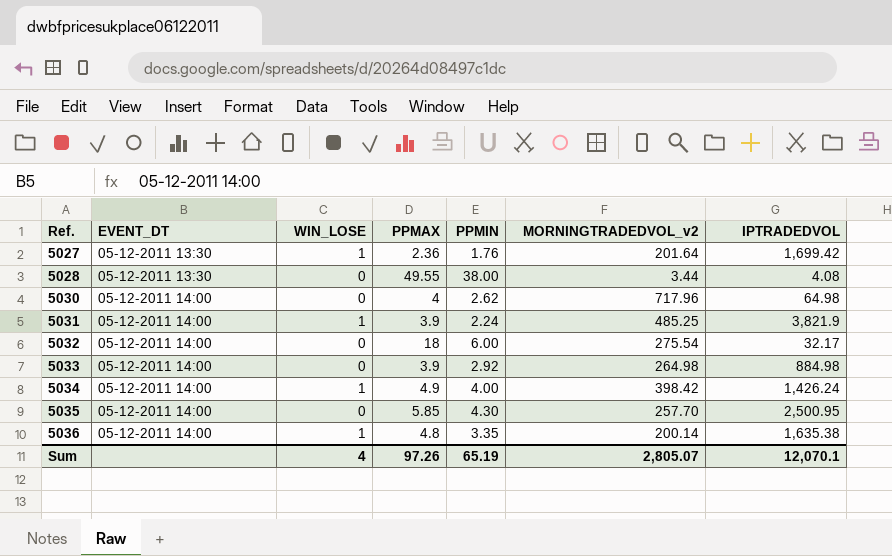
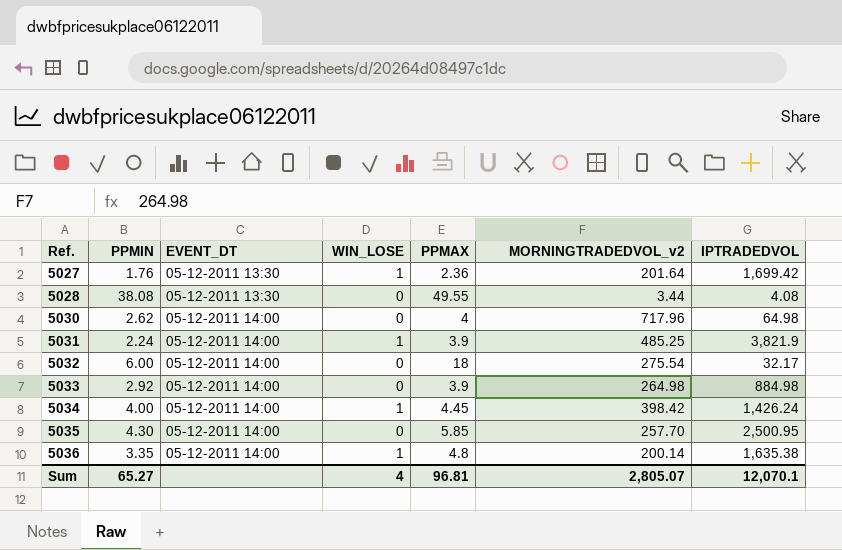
column PPMIN | position: 5 -> 2
5028 | PPMIN: 38.00 -> 38.08
5034 | PPMAX: 4.9 -> 4.45
Sum | PPMIN: 65.19 -> 65.27
Sum | PPMAX: 97.26 -> 96.81

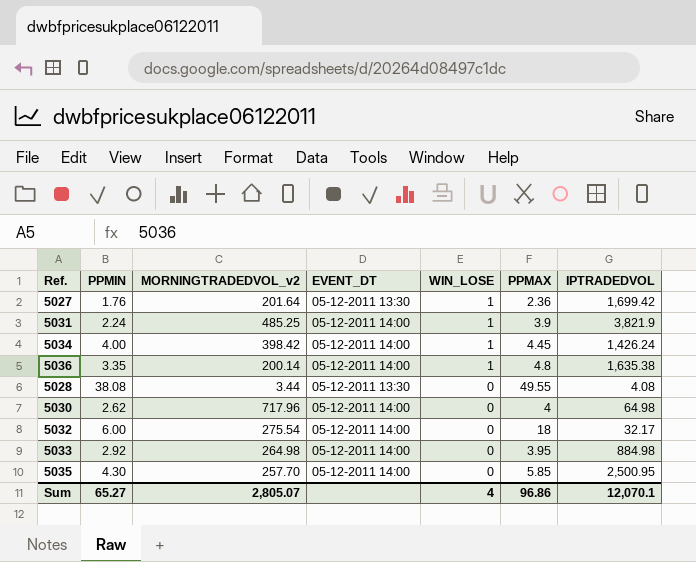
row order: Ref. ascending -> WIN_LOSE descending
column MORNINGTRADEDVOL_v2 | position: 6 -> 3
5033 | PPMAX: 3.9 -> 3.95
Sum | PPMAX: 96.81 -> 96.86

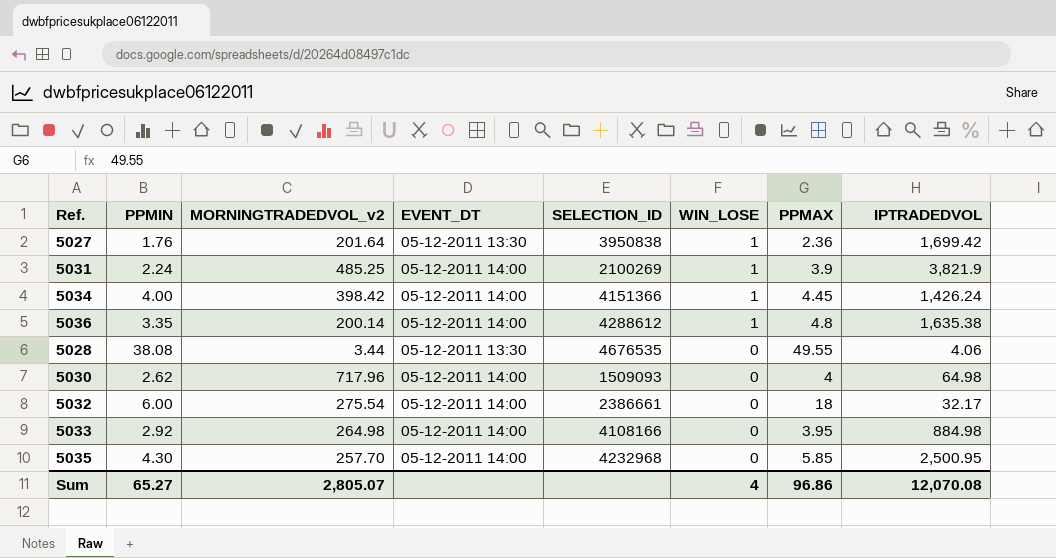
column SELECTION_ID | position: none -> 5
5028 | IPTRADEDVOL: 4.08 -> 4.06
Sum | IPTRADEDVOL: 12,070.1 -> 12,070.08

